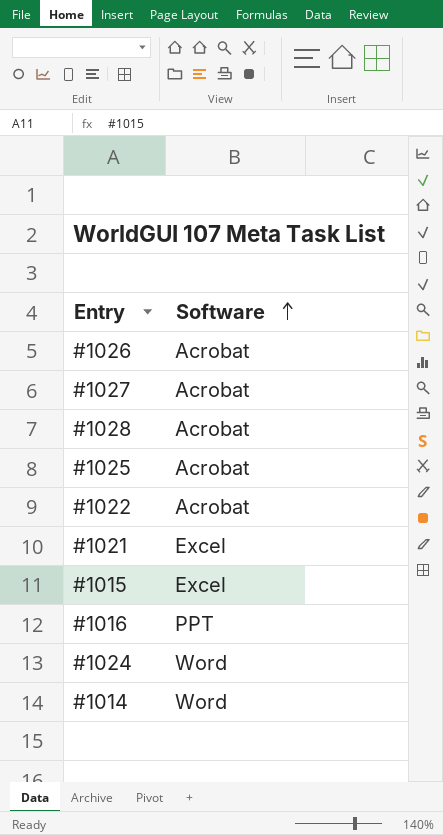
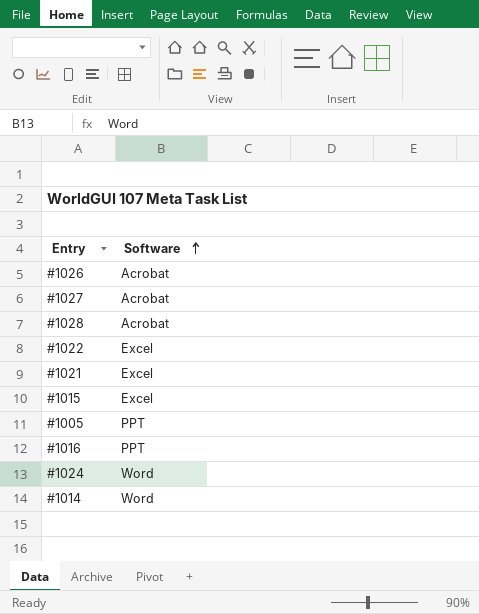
row #1025: Acrobat -> none
#1022 | Software: Acrobat -> Excel
row #1005: none -> PPT

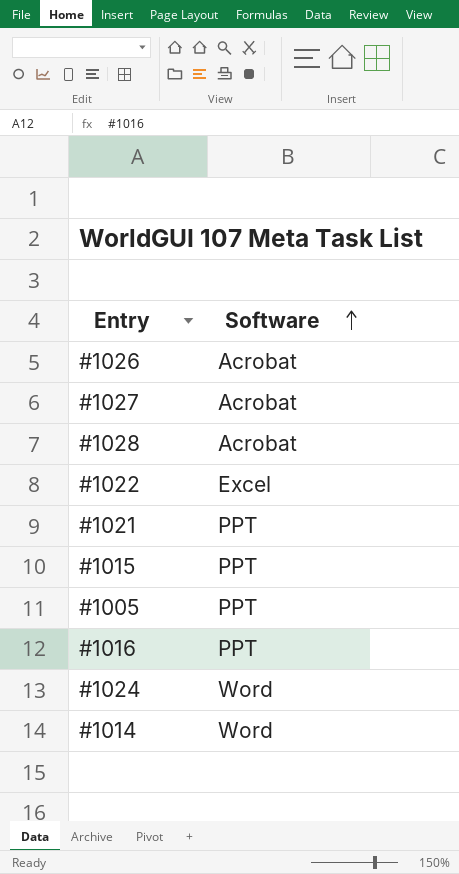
#1021 | Software: Excel -> PPT
#1015 | Software: Excel -> PPT

